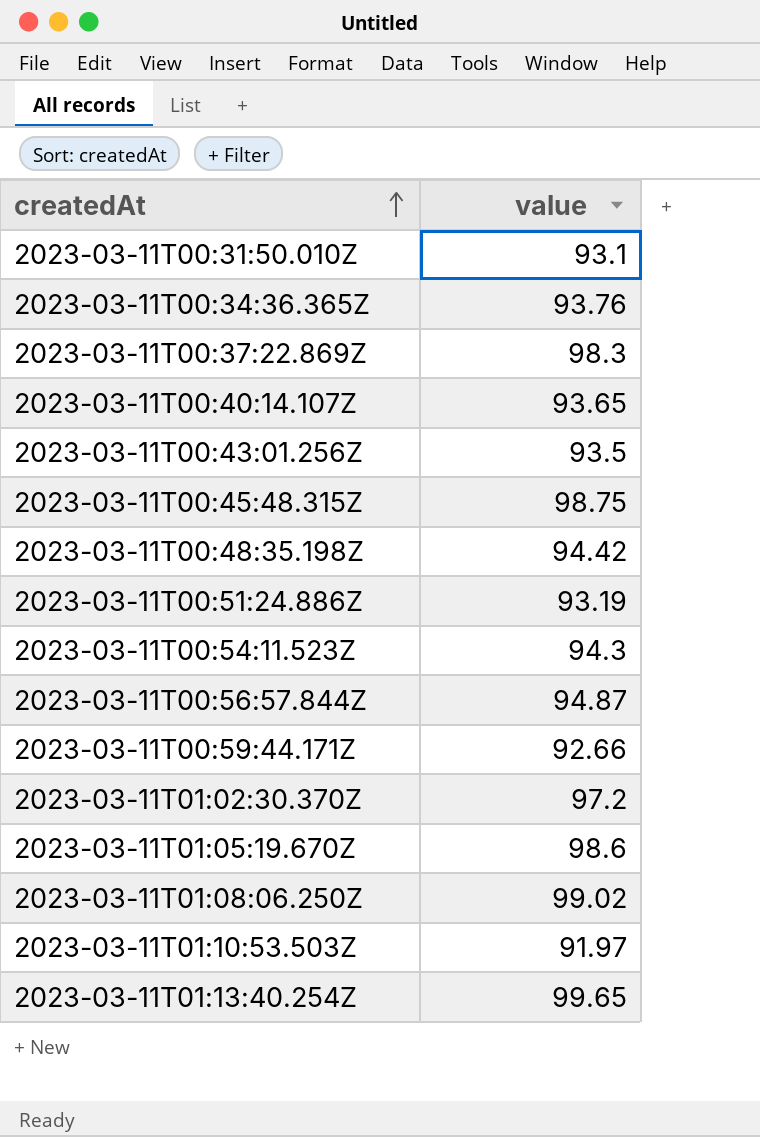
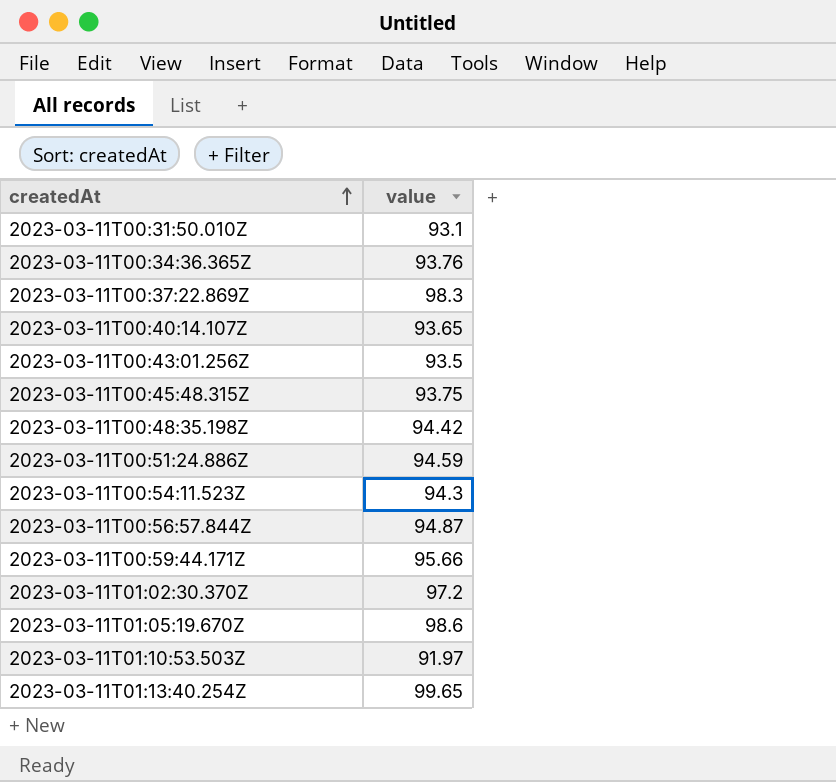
row 2023-03-11T01:08:06.250Z: 99.02 -> none
2023-03-11T00:45:48.315Z | value: 98.75 -> 93.75
2023-03-11T00:51:24.886Z | value: 93.19 -> 94.59
2023-03-11T00:59:44.171Z | value: 92.66 -> 95.66

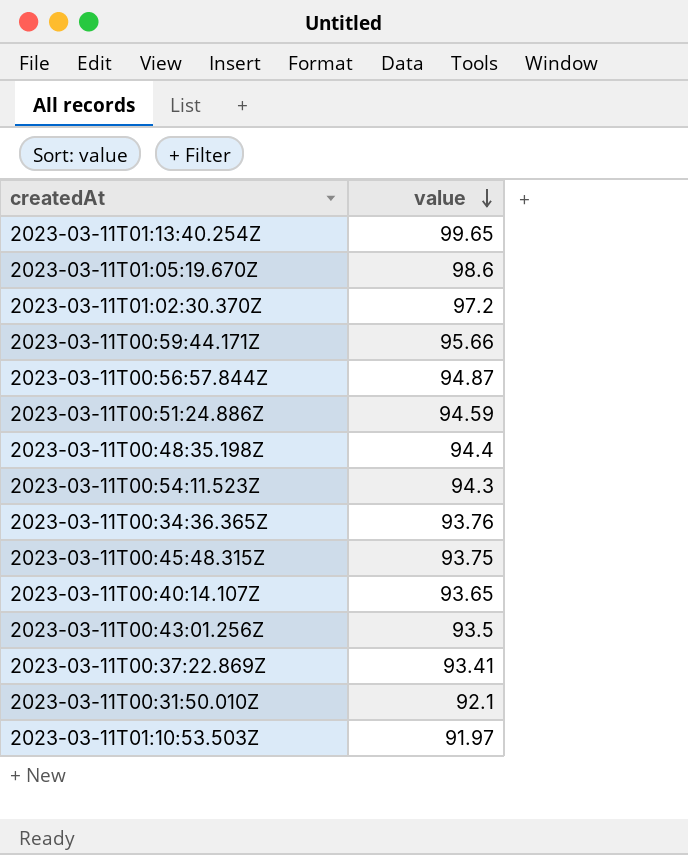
row order: createdAt ascending -> value descending
2023-03-11T00:48:35.198Z | value: 94.42 -> 94.4
2023-03-11T00:37:22.869Z | value: 98.3 -> 93.41
2023-03-11T00:31:50.010Z | value: 93.1 -> 92.1

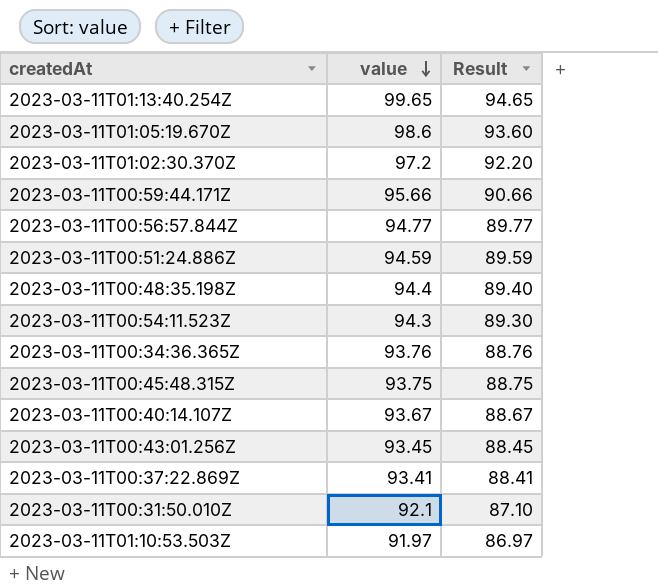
column Result | formula: none -> [value] - 5
2023-03-11T00:56:57.844Z | value: 94.87 -> 94.77
2023-03-11T00:40:14.107Z | value: 93.65 -> 93.67
2023-03-11T00:43:01.256Z | value: 93.5 -> 93.45

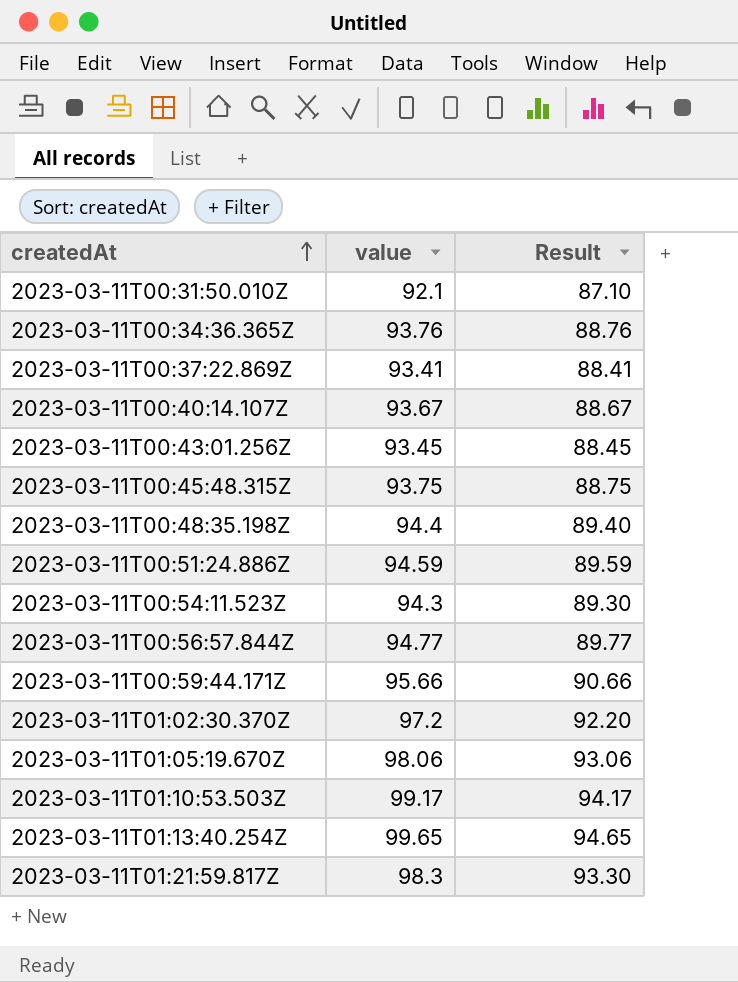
row order: value descending -> createdAt ascending
2023-03-11T01:05:19.670Z | value: 98.6 -> 98.06
2023-03-11T01:05:19.670Z | Result: 93.60 -> 93.06
2023-03-11T01:10:53.503Z | value: 91.97 -> 99.17
2023-03-11T01:10:53.503Z | Result: 86.97 -> 94.17
row 2023-03-11T01:21:59.817Z: none -> 98.3 | 93.30

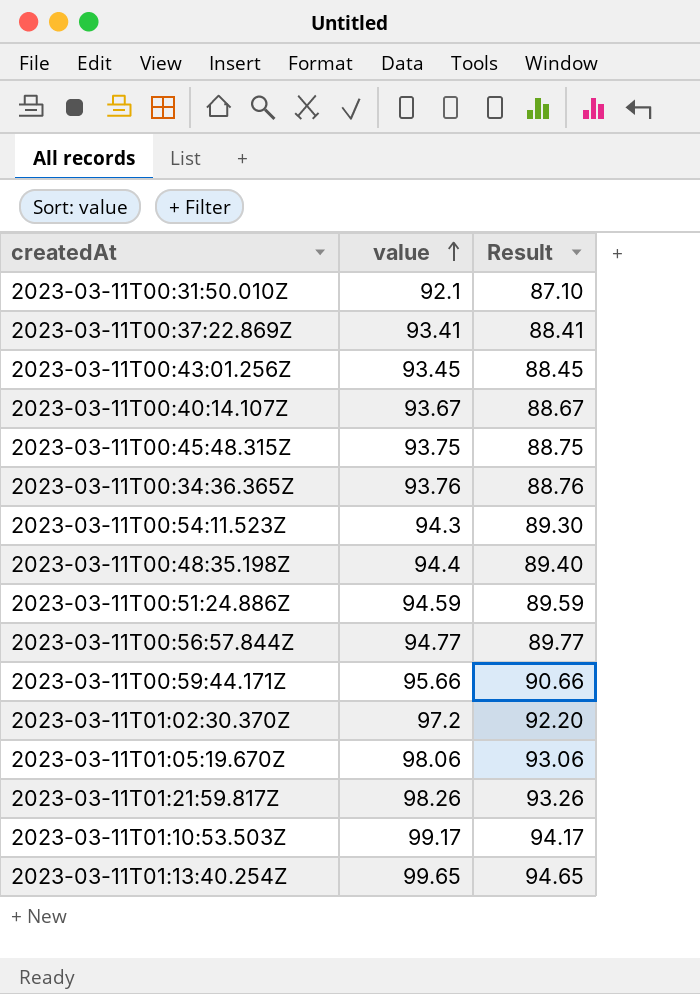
row order: createdAt ascending -> value ascending
2023-03-11T01:21:59.817Z | value: 98.3 -> 98.26
2023-03-11T01:21:59.817Z | Result: 93.30 -> 93.26

